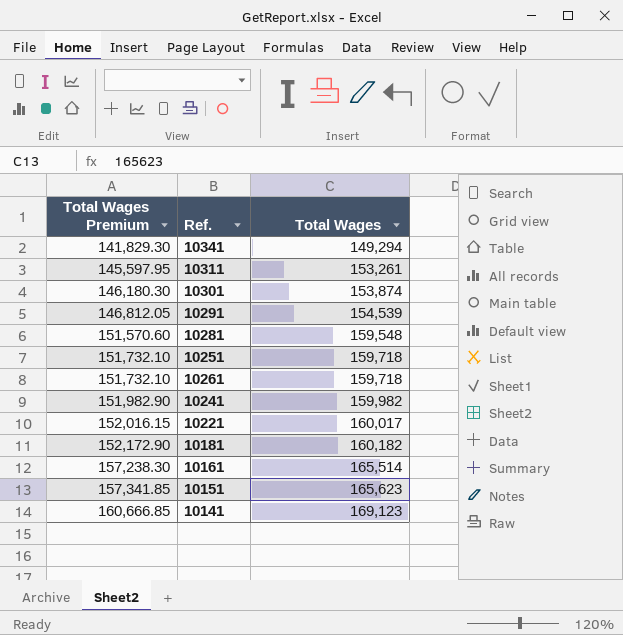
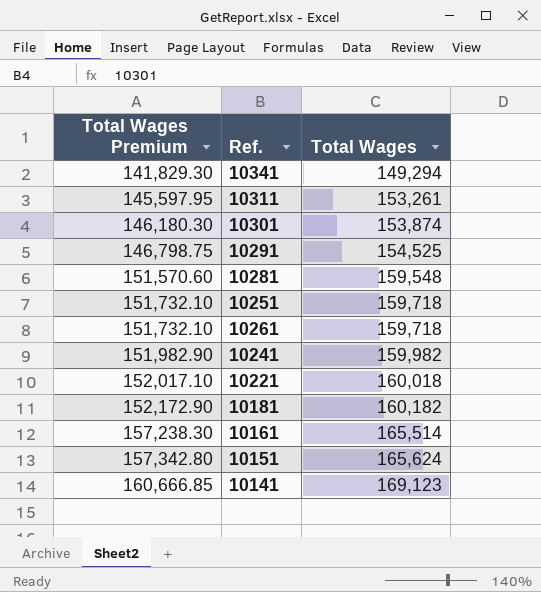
10291 | Total Wages Premium: 146,812.05 -> 146,798.75
10291 | Total Wages: 154,539 -> 154,525
10221 | Total Wages Premium: 152,016.15 -> 152,017.10
10221 | Total Wages: 160,017 -> 160,018
10151 | Total Wages Premium: 157,341.85 -> 157,342.80
10151 | Total Wages: 165,623 -> 165,624

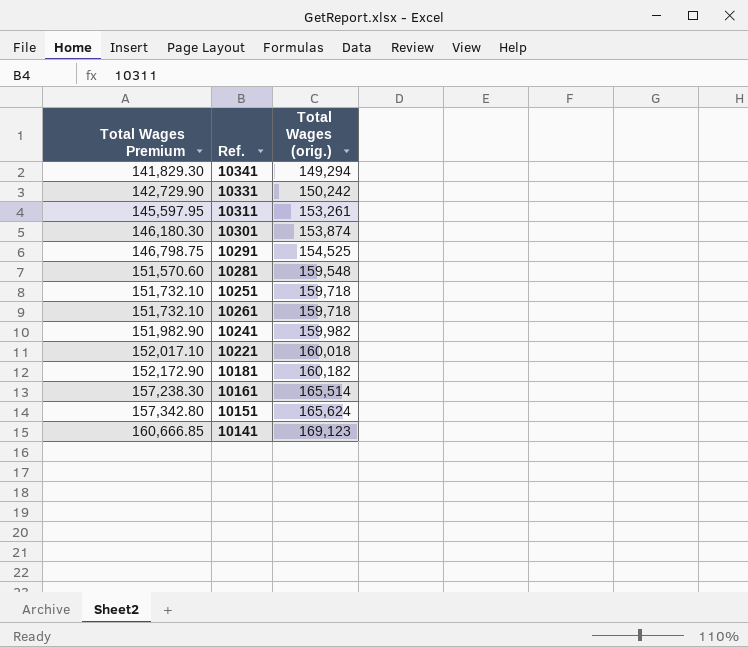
column name: Total Wages -> Total Wages (orig.)
row 10331: none -> 142,729.90 | 150,242

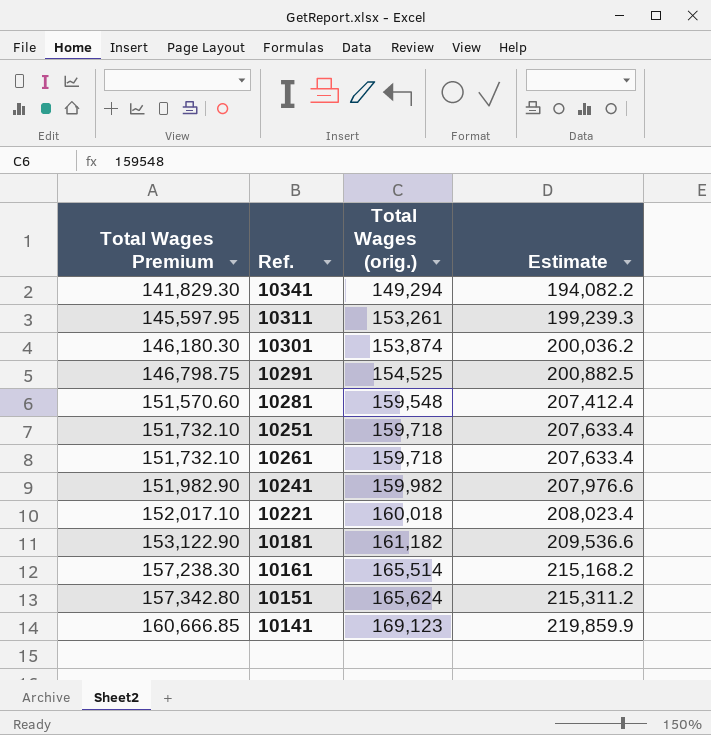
column Estimate | formula: none -> [Total Wages (orig.)] * 1.3
row 10331: 142,729.90 | 150,242 -> none
10181 | Total Wages Premium: 152,172.90 -> 153,122.90
10181 | Total Wages (orig.): 160,182 -> 161,182

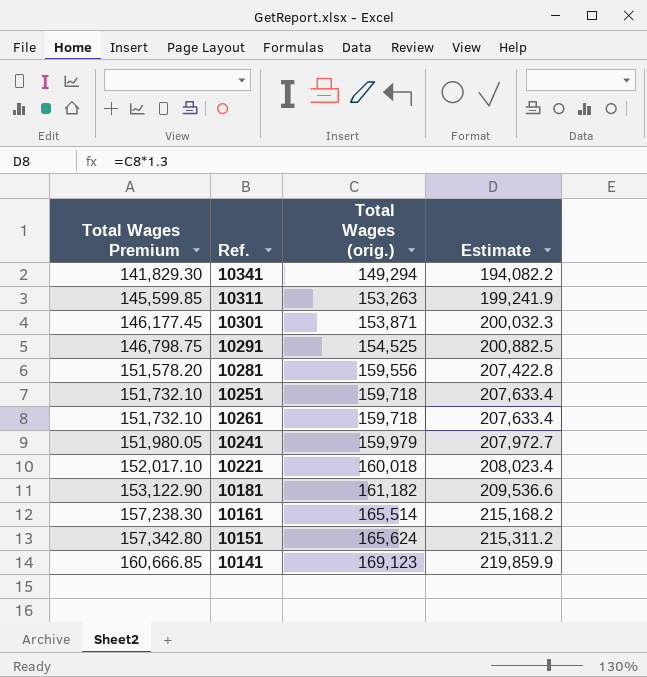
10311 | Total Wages Premium: 145,597.95 -> 145,599.85
10311 | Total Wages (orig.): 153,261 -> 153,263
10311 | Estimate: 199,239.3 -> 199,241.9
10301 | Total Wages Premium: 146,180.30 -> 146,177.45
10301 | Total Wages (orig.): 153,874 -> 153,871
10301 | Estimate: 200,036.2 -> 200,032.3
10281 | Total Wages Premium: 151,570.60 -> 151,578.20
10281 | Total Wages (orig.): 159,548 -> 159,556
10281 | Estimate: 207,412.4 -> 207,422.8
10241 | Total Wages Premium: 151,982.90 -> 151,980.05
10241 | Total Wages (orig.): 159,982 -> 159,979
10241 | Estimate: 207,976.6 -> 207,972.7

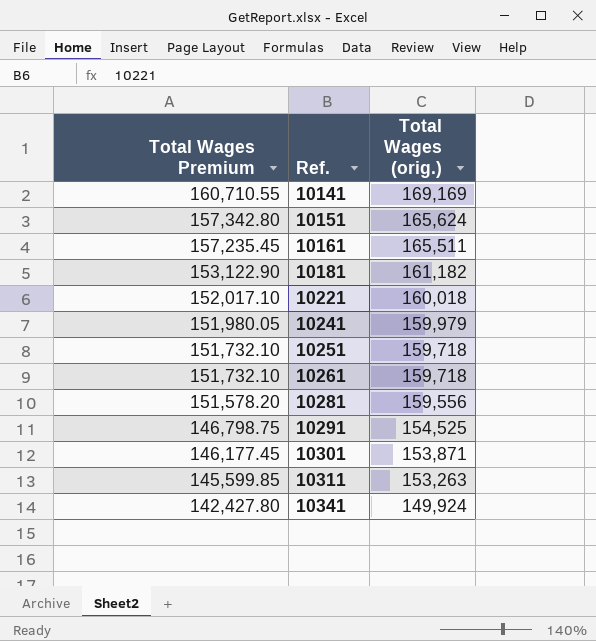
row order: Total Wages Premium ascending -> Total Wages Premium descending
column Estimate | formula: [Total Wages (orig.)] * 1.3 -> none
10141 | Total Wages Premium: 160,666.85 -> 160,710.55
10141 | Total Wages (orig.): 169,123 -> 169,169
10161 | Total Wages Premium: 157,238.30 -> 157,235.45
10161 | Total Wages (orig.): 165,514 -> 165,511
10341 | Total Wages Premium: 141,829.30 -> 142,427.80
10341 | Total Wages (orig.): 149,294 -> 149,924

